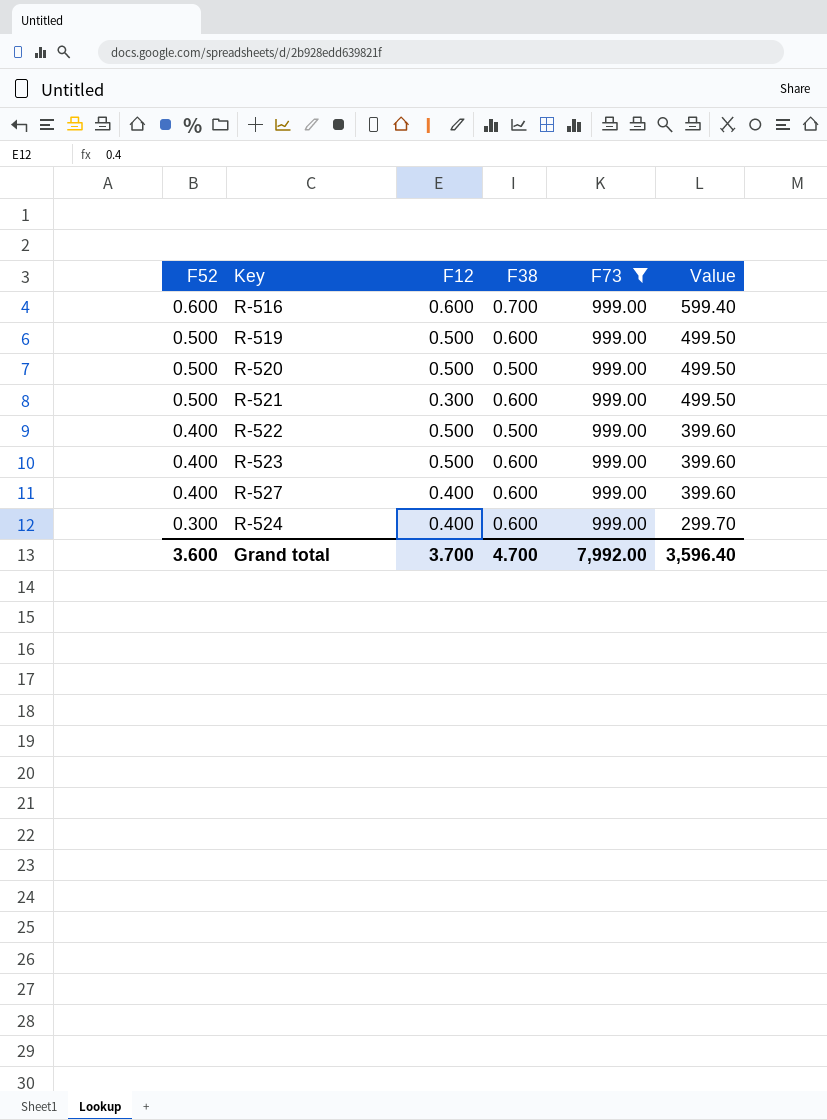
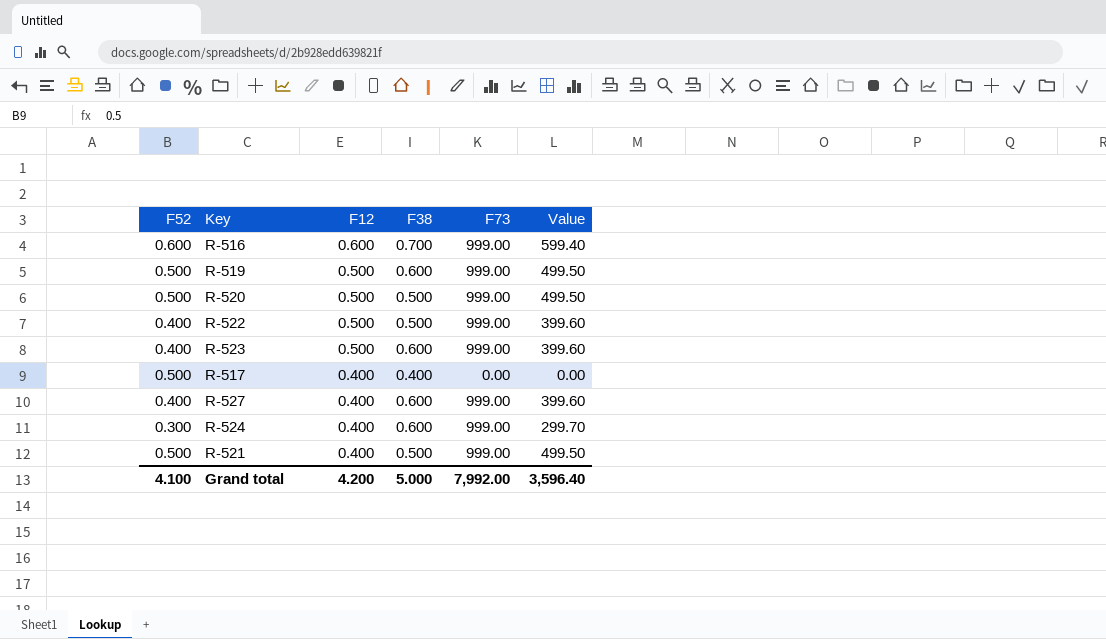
filter: F73 = 999.00 -> none
row order: F52 descending -> F12 descending
R-521 | F12: 0.300 -> 0.400
R-521 | F38: 0.600 -> 0.500
Grand total | F52: 3.600 -> 4.100
Grand total | F12: 3.700 -> 4.200
Grand total | F38: 4.700 -> 5.000

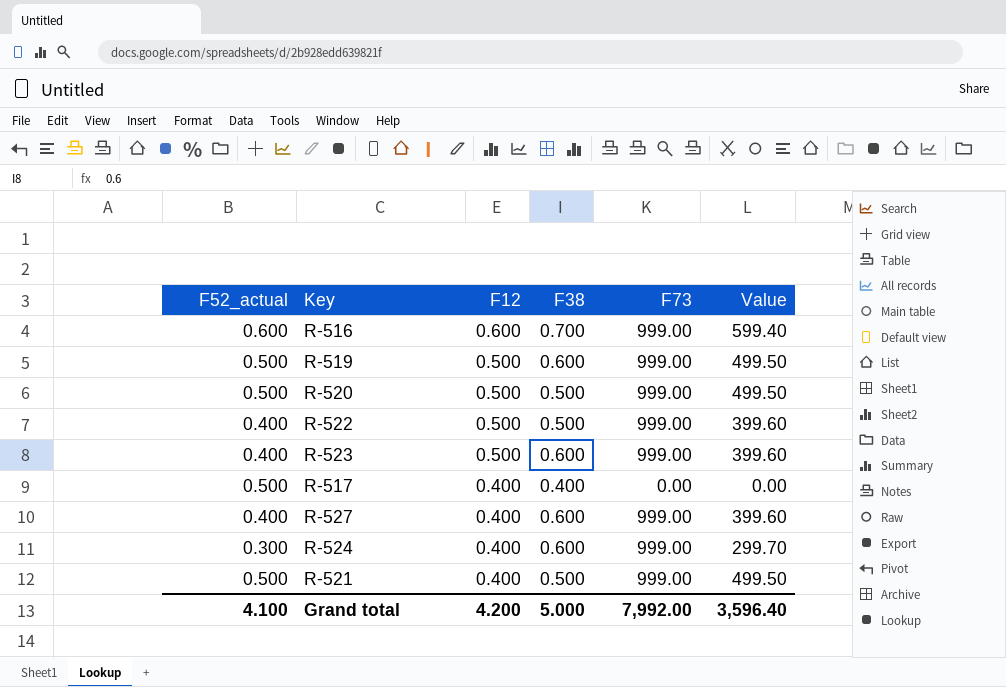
column name: F52 -> F52_actual

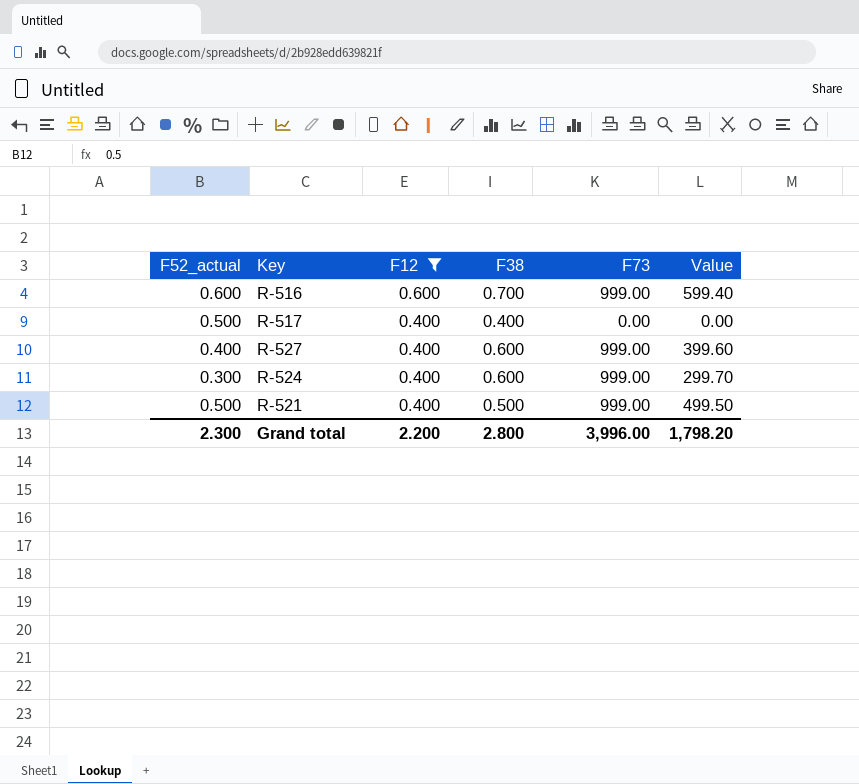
filter: none -> F12 != 0.500
Grand total | F52_actual: 4.100 -> 2.300
Grand total | F12: 4.200 -> 2.200
Grand total | F38: 5.000 -> 2.800
Grand total | F73: 7,992.00 -> 3,996.00
Grand total | Value: 3,596.40 -> 1,798.20

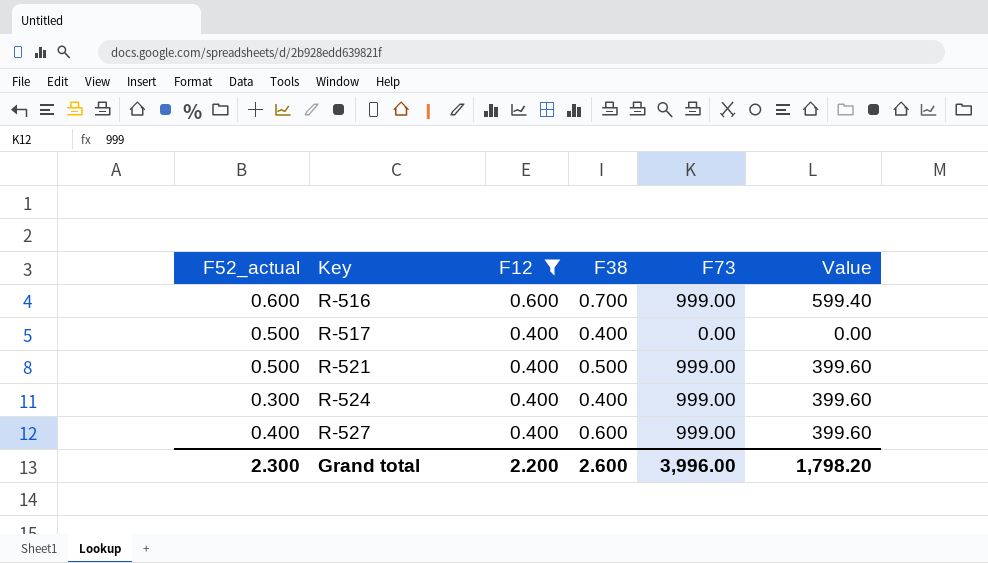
row order: F12 descending -> Key ascending
column Value | formula: [F52_actual] * [F73] -> [F12] * [F73]
R-524 | F38: 0.600 -> 0.400
Grand total | F38: 2.800 -> 2.600

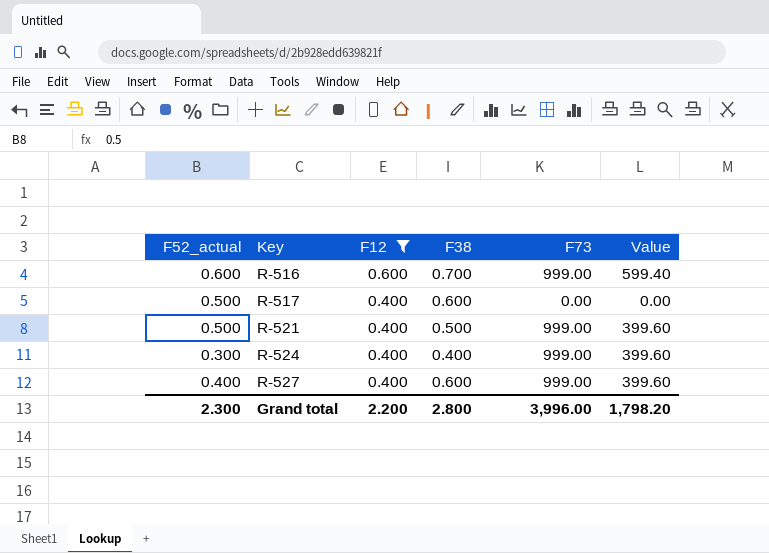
R-517 | F38: 0.400 -> 0.600
Grand total | F38: 2.600 -> 2.800

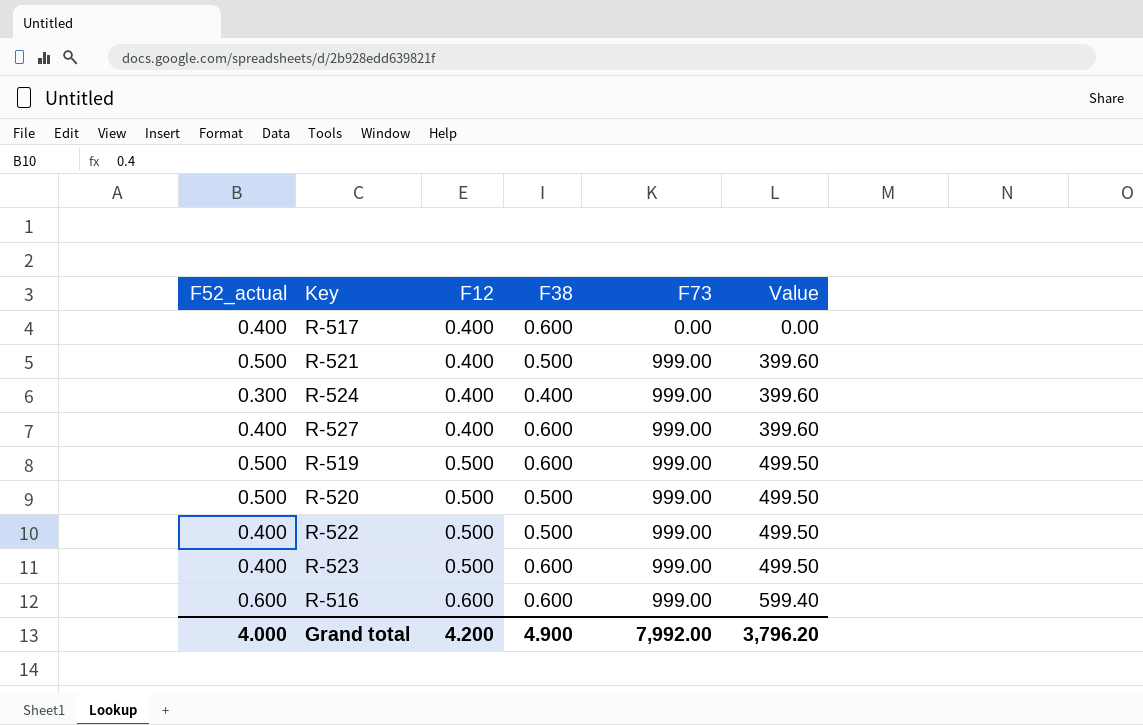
filter: F12 != 0.500 -> none
row order: Key ascending -> F12 ascending
R-517 | F52_actual: 0.500 -> 0.400
R-516 | F38: 0.700 -> 0.600
Grand total | F52_actual: 2.300 -> 4.000
Grand total | F12: 2.200 -> 4.200
Grand total | F38: 2.800 -> 4.900
Grand total | F73: 3,996.00 -> 7,992.00
Grand total | Value: 1,798.20 -> 3,796.20

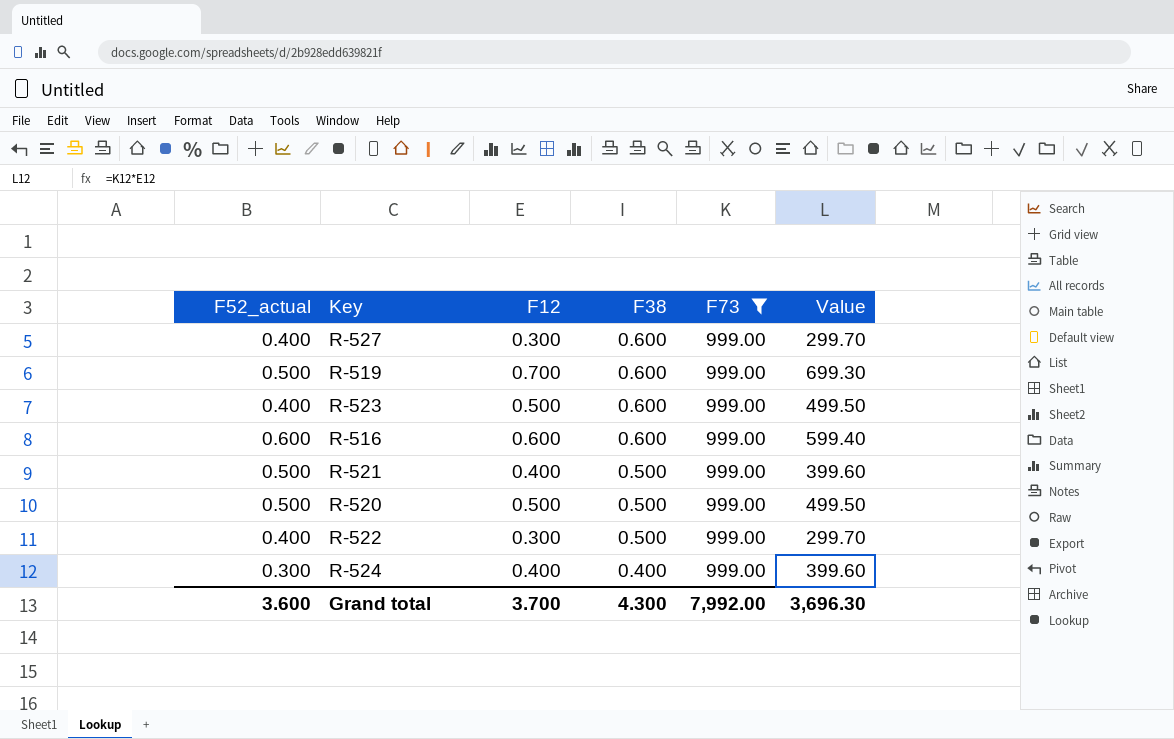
filter: none -> F73 = 999.00
row order: F12 ascending -> F38 descending
R-527 | F12: 0.400 -> 0.300
R-527 | Value: 399.60 -> 299.70
R-519 | F12: 0.500 -> 0.700
R-519 | Value: 499.50 -> 699.30
R-522 | F12: 0.500 -> 0.300
R-522 | Value: 499.50 -> 299.70
Grand total | F52_actual: 4.000 -> 3.600
Grand total | F12: 4.200 -> 3.700
Grand total | F38: 4.900 -> 4.300
Grand total | Value: 3,796.20 -> 3,696.30

